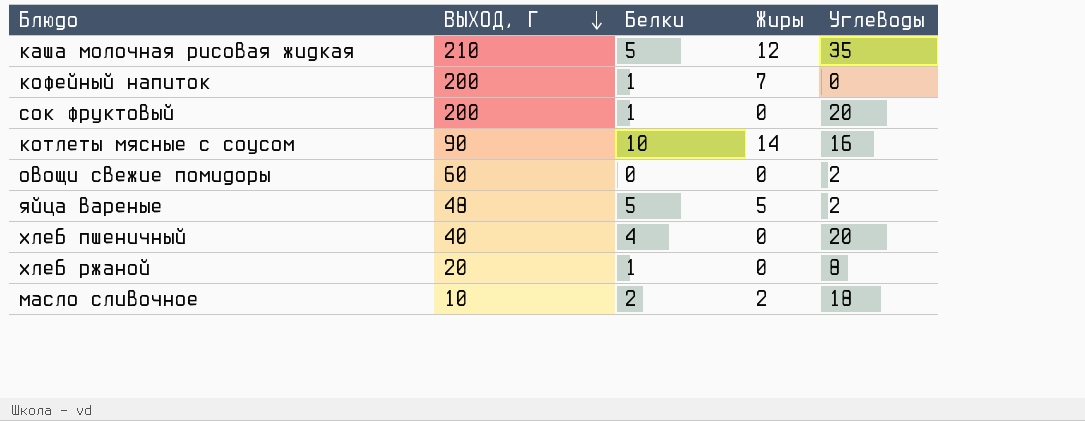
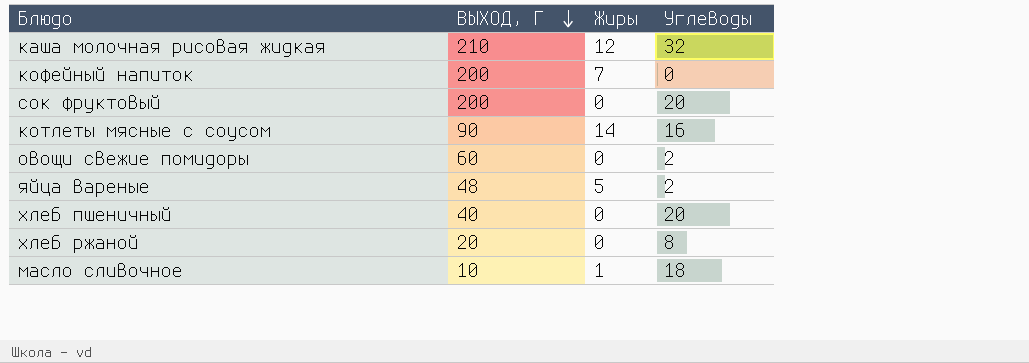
column Белки | position: 3 -> none
каша молочная рисовая жидкая | Углеводы: 35 -> 32
масло сливочное | Жиры: 2 -> 1

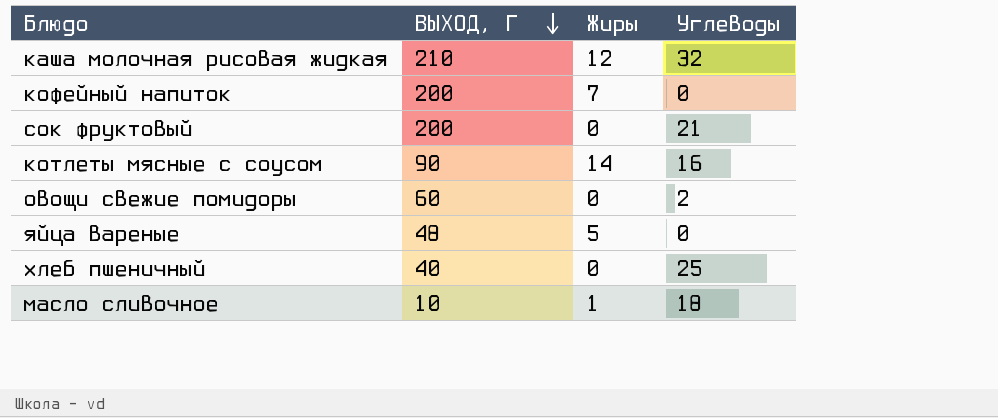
row хлеб ржаной: 20 | 0 | 8 -> none
сок фруктовый | Углеводы: 20 -> 21
яйца вареные | Углеводы: 2 -> 0
хлеб пшеничный | Углеводы: 20 -> 25

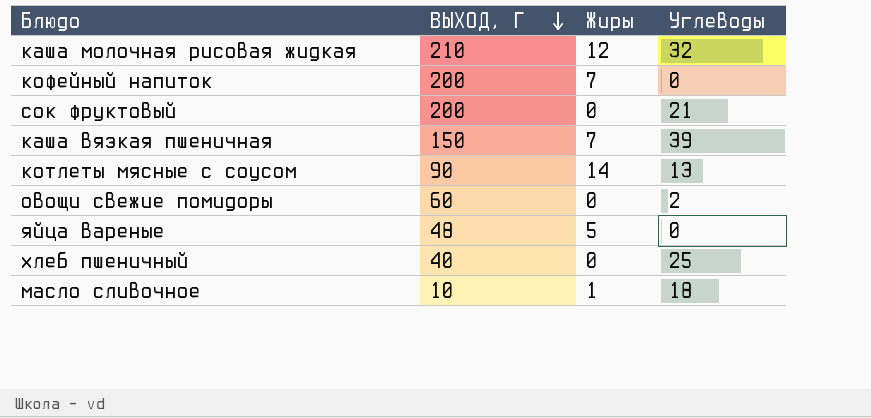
row каша вязкая пшеничная: none -> 150 | 7 | 39
котлеты мясные с соусом | Углеводы: 16 -> 13

